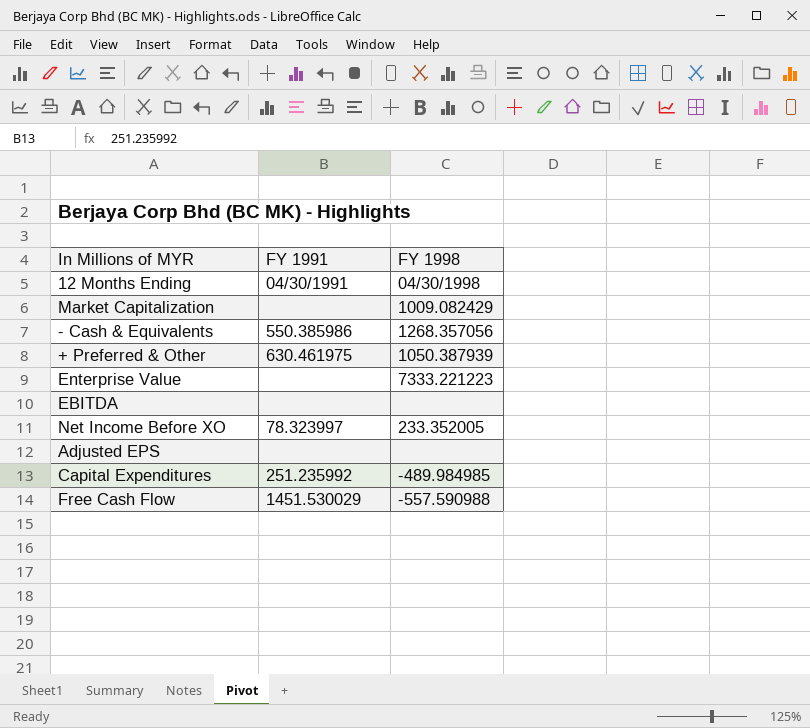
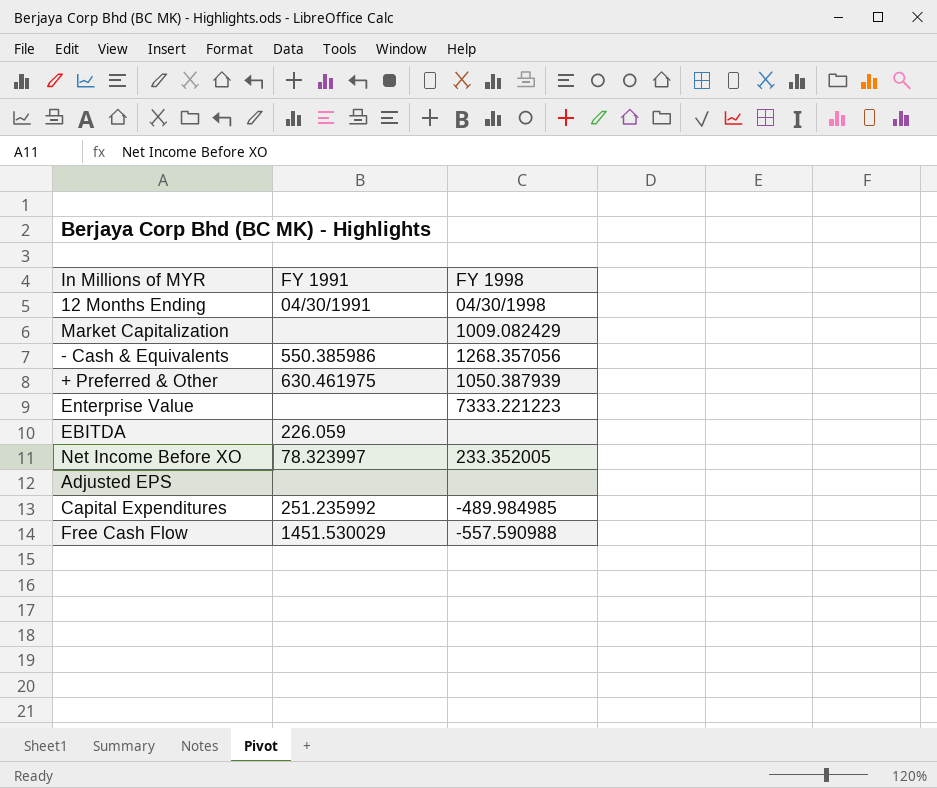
EBITDA | FY 1991: none -> 226.059

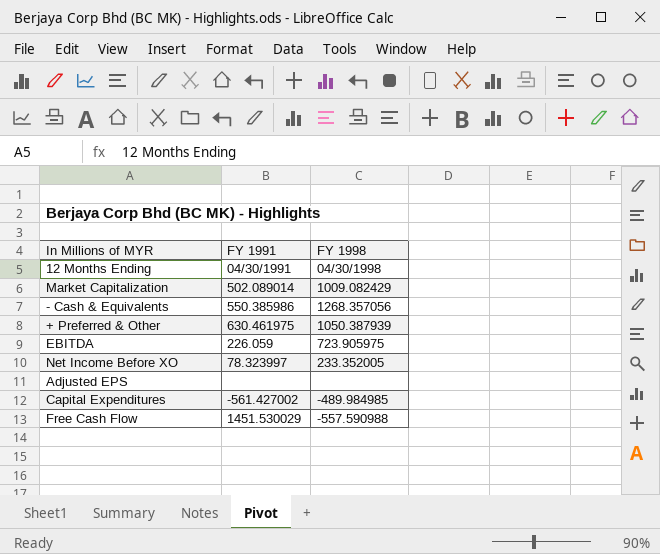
row Enterprise Value: none | 7333.221223 -> none
Market Capitalization | FY 1991: none -> 502.089014
EBITDA | FY 1998: none -> 723.905975
Capital Expenditures | FY 1991: 251.235992 -> -561.427002

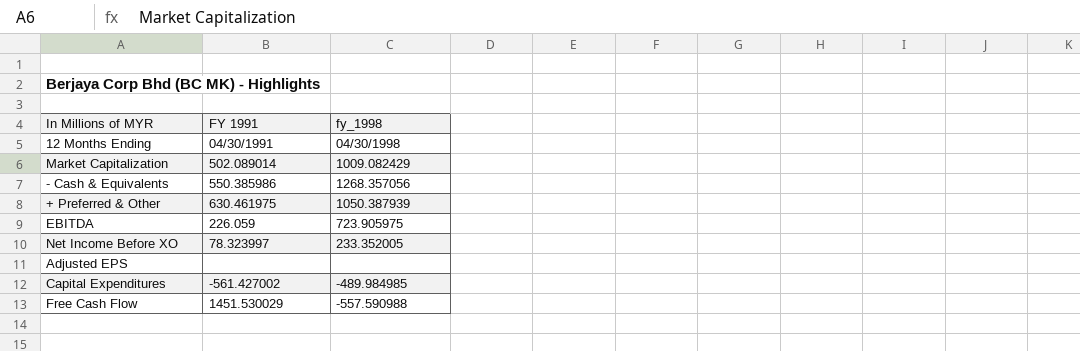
column name: FY 1998 -> fy_1998

